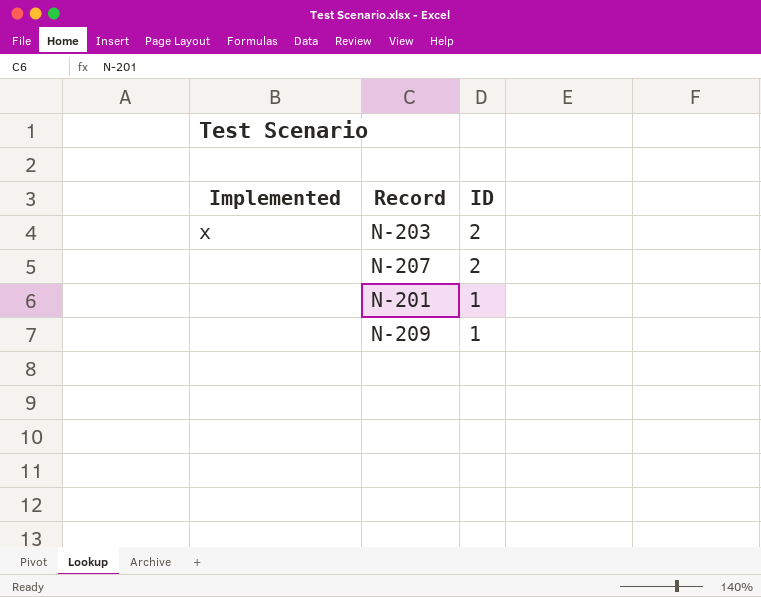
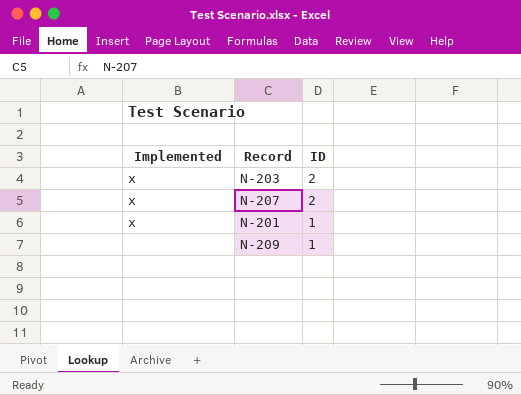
N-207 | Implemented: none -> x
N-201 | Implemented: none -> x

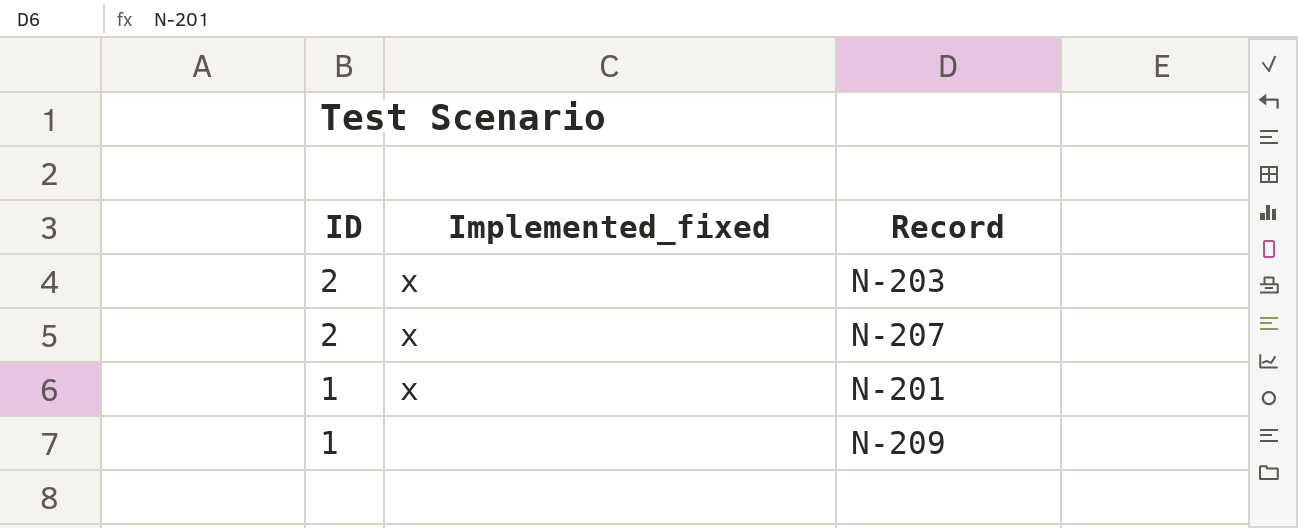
column ID | position: 3 -> 1
column name: Implemented -> Implemented_fixed

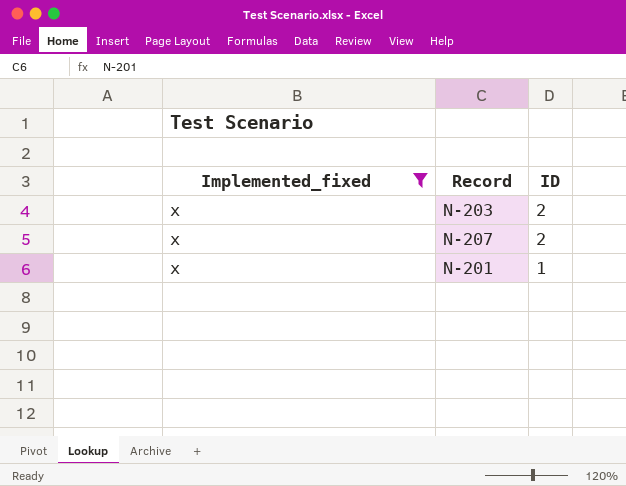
filter: none -> Implemented_fixed = x
column ID | position: 1 -> 3

